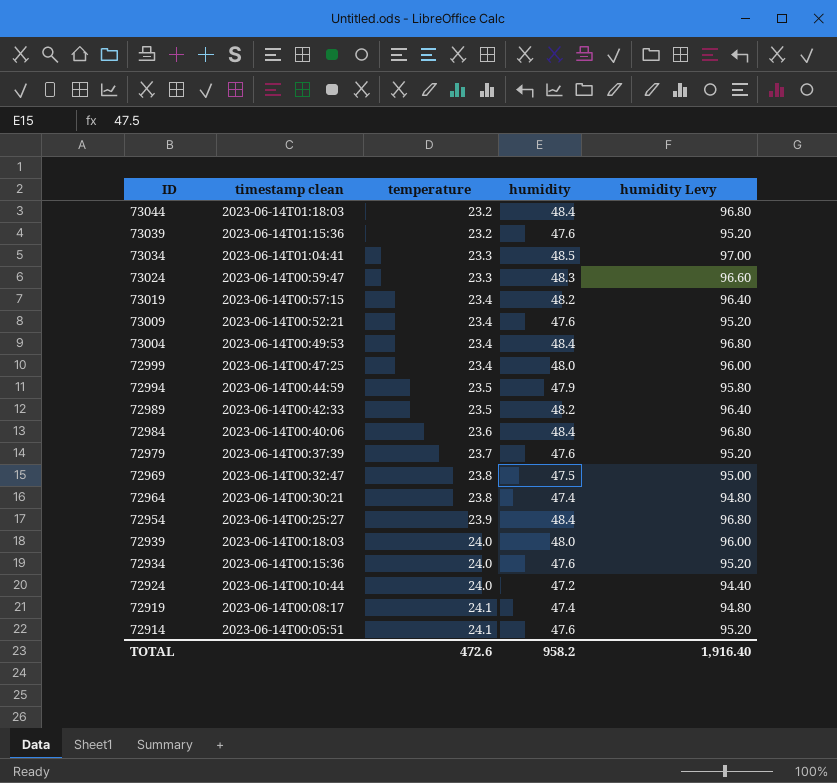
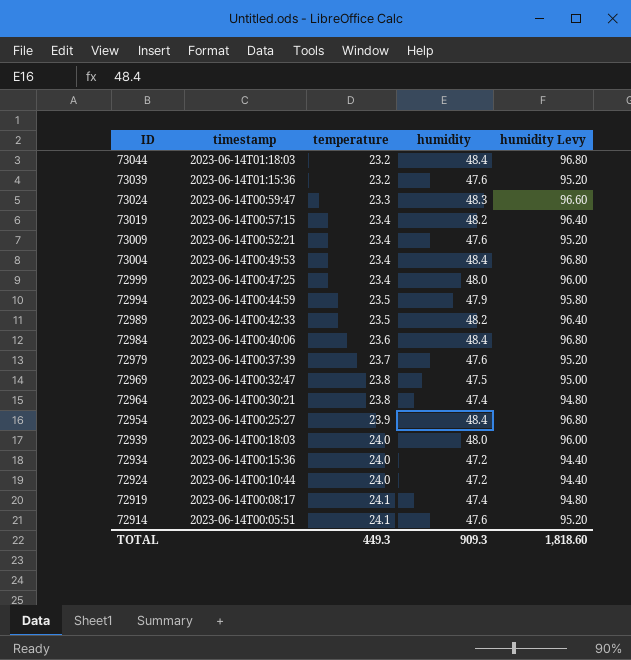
column name: timestamp clean -> timestamp
row 73034: 2023-06-14T01:04:41 | 23.3 | 48.5 | 97.00 -> none
72934 | humidity: 47.6 -> 47.2
72934 | humidity Levy: 95.20 -> 94.40
TOTAL | temperature: 472.6 -> 449.3
TOTAL | humidity: 958.2 -> 909.3
TOTAL | humidity Levy: 1,916.40 -> 1,818.60

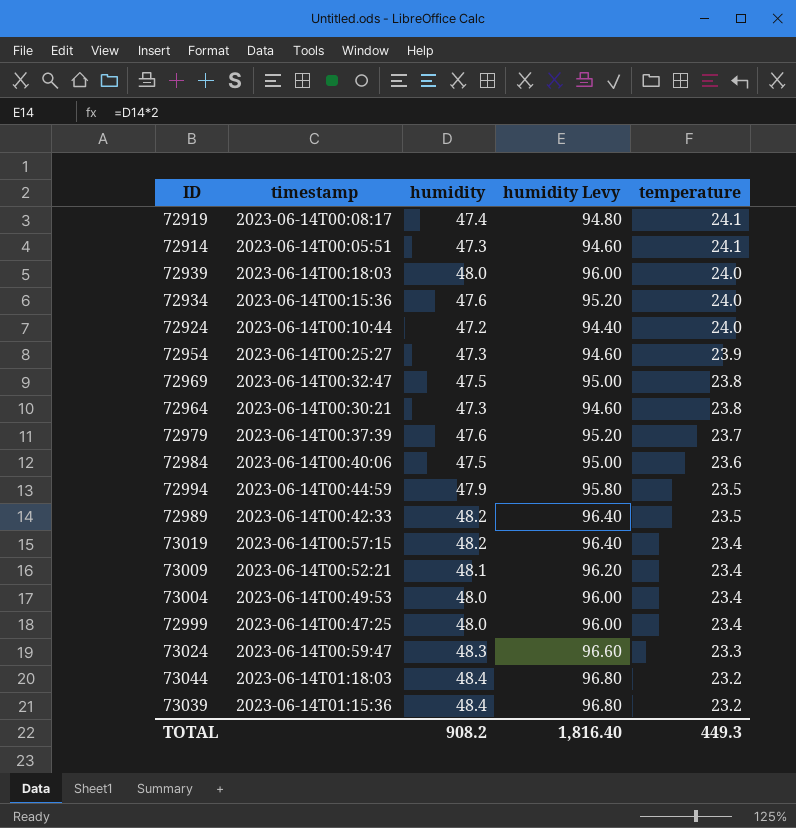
row order: ID descending -> temperature descending
column temperature | position: 3 -> 5
72914 | humidity: 47.6 -> 47.3
72914 | humidity Levy: 95.20 -> 94.60
72934 | humidity: 47.2 -> 47.6
72934 | humidity Levy: 94.40 -> 95.20
72954 | humidity: 48.4 -> 47.3
72954 | humidity Levy: 96.80 -> 94.60
72964 | humidity: 47.4 -> 47.3
72964 | humidity Levy: 94.80 -> 94.60
72984 | humidity: 48.4 -> 47.5
72984 | humidity Levy: 96.80 -> 95.00
73009 | humidity: 47.6 -> 48.1
73009 | humidity Levy: 95.20 -> 96.20
73004 | humidity: 48.4 -> 48.0
73004 | humidity Levy: 96.80 -> 96.00
73039 | humidity: 47.6 -> 48.4
73039 | humidity Levy: 95.20 -> 96.80
TOTAL | humidity: 909.3 -> 908.2
TOTAL | humidity Levy: 1,818.60 -> 1,816.40

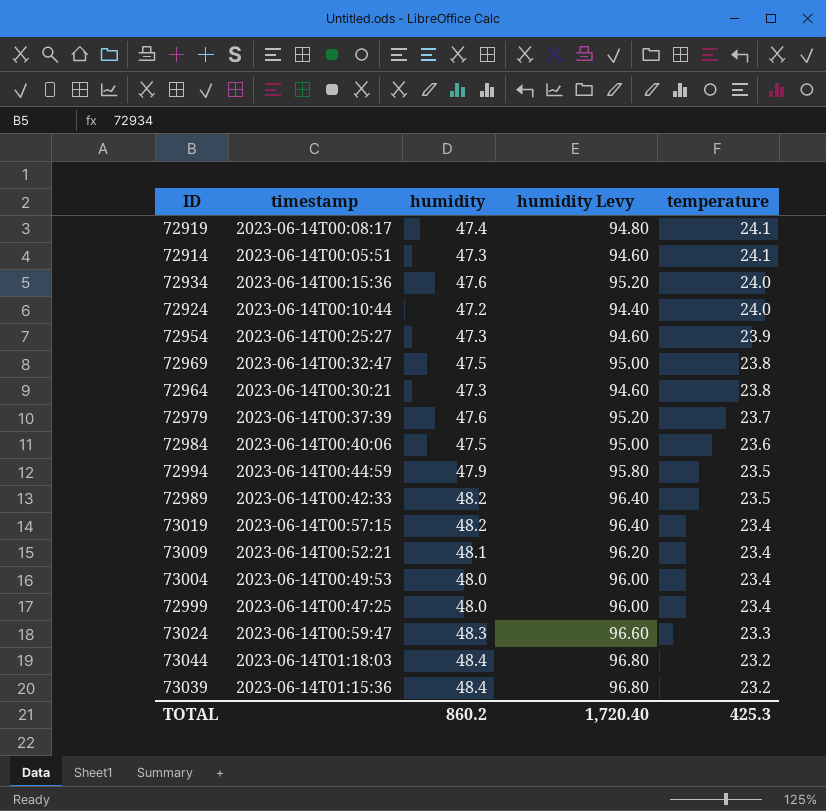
row 72939: 2023-06-14T00:18:03 | 48.0 | 96.00 | 24.0 -> none
TOTAL | humidity: 908.2 -> 860.2
TOTAL | humidity Levy: 1,816.40 -> 1,720.40
TOTAL | temperature: 449.3 -> 425.3

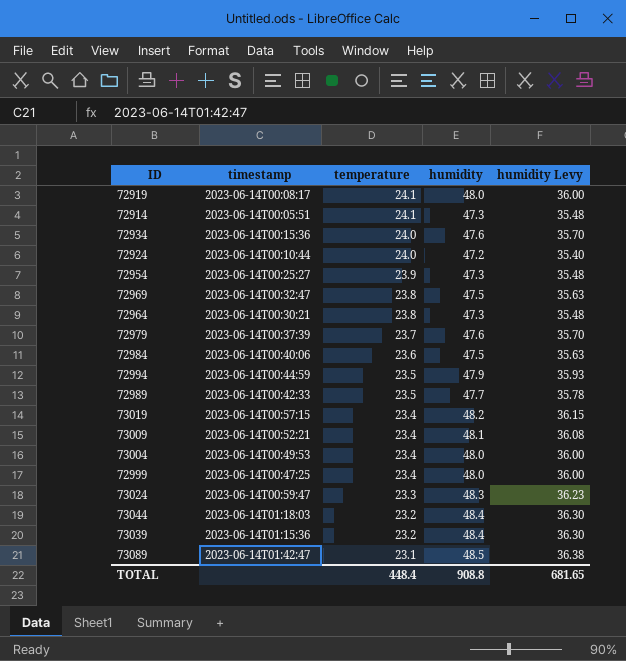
column temperature | position: 5 -> 3
column humidity Levy | formula: [humidity] * 2 -> [humidity] * 0.75
72919 | humidity: 47.4 -> 48.0
72989 | humidity: 48.2 -> 47.7
row 73089: none -> 2023-06-14T01:42:47 | 23.1 | 48.5 | 36.38
TOTAL | temperature: 425.3 -> 448.4
TOTAL | humidity: 860.2 -> 908.8
TOTAL | humidity Levy: 1,720.40 -> 681.65

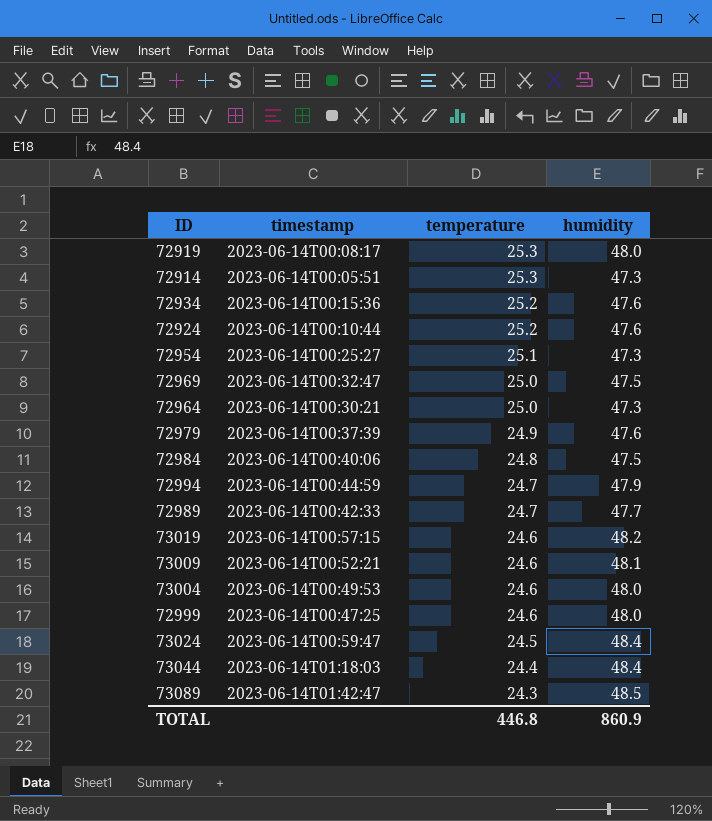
column humidity Levy | formula: [humidity] * 0.75 -> none
row 73039: 2023-06-14T01:15:36 | 23.2 | 48.4 | 36.30 -> none
72919 | temperature: 24.1 -> 25.3
72914 | temperature: 24.1 -> 25.3
72934 | temperature: 24.0 -> 25.2
72924 | temperature: 24.0 -> 25.2
72924 | humidity: 47.2 -> 47.6
72954 | temperature: 23.9 -> 25.1
72969 | temperature: 23.8 -> 25.0
72964 | temperature: 23.8 -> 25.0
72979 | temperature: 23.7 -> 24.9
72984 | temperature: 23.6 -> 24.8
72994 | temperature: 23.5 -> 24.7
72989 | temperature: 23.5 -> 24.7
73019 | temperature: 23.4 -> 24.6
73009 | temperature: 23.4 -> 24.6
73004 | temperature: 23.4 -> 24.6
72999 | temperature: 23.4 -> 24.6
73024 | temperature: 23.3 -> 24.5
73024 | humidity: 48.3 -> 48.4
73044 | temperature: 23.2 -> 24.4
73089 | temperature: 23.1 -> 24.3
TOTAL | temperature: 448.4 -> 446.8
TOTAL | humidity: 908.8 -> 860.9

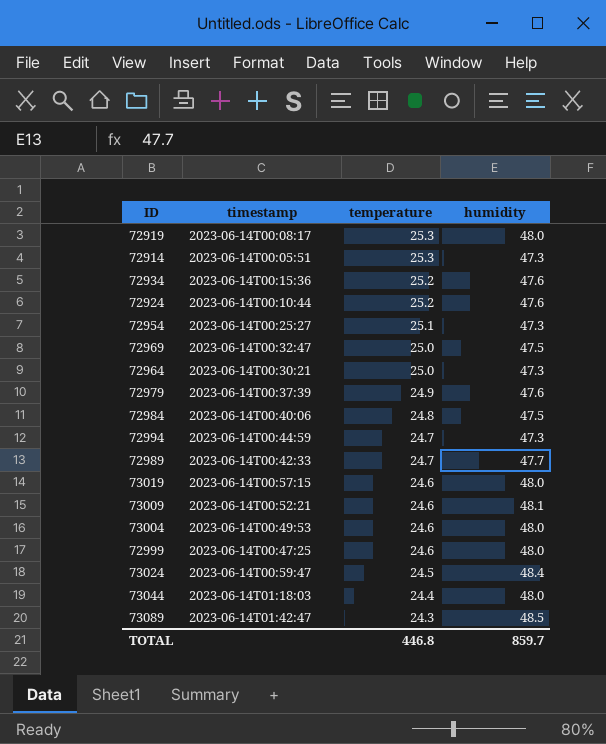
72994 | humidity: 47.9 -> 47.3
73019 | humidity: 48.2 -> 48.0
73044 | humidity: 48.4 -> 48.0
TOTAL | humidity: 860.9 -> 859.7

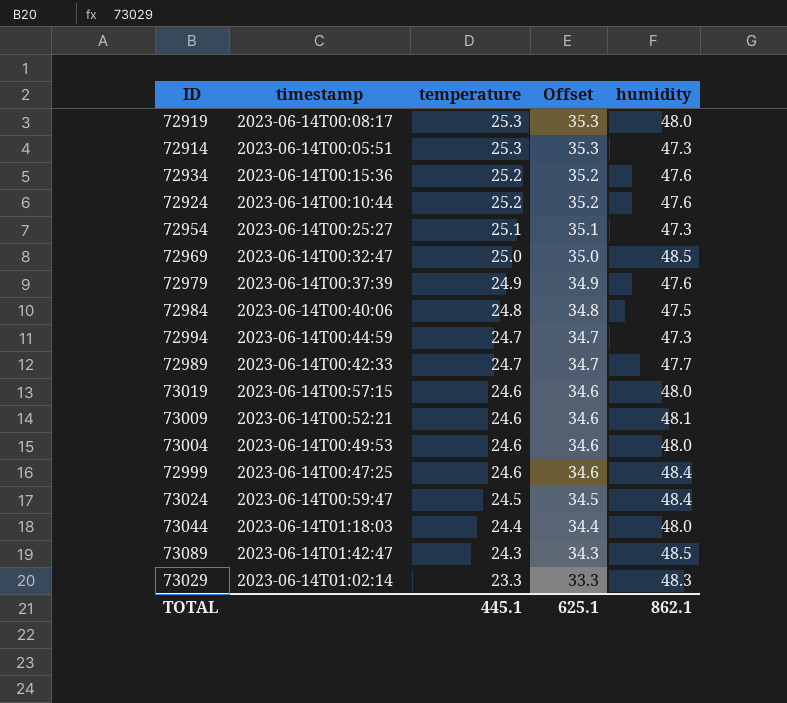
column Offset | formula: none -> [temperature] + 10
row 72964: 2023-06-14T00:30:21 | 25.0 | 47.3 -> none
72969 | humidity: 47.5 -> 48.5
72999 | humidity: 48.0 -> 48.4
row 73029: none -> 2023-06-14T01:02:14 | 23.3 | 33.3 | 48.3
TOTAL | temperature: 446.8 -> 445.1
TOTAL | humidity: 859.7 -> 862.1

